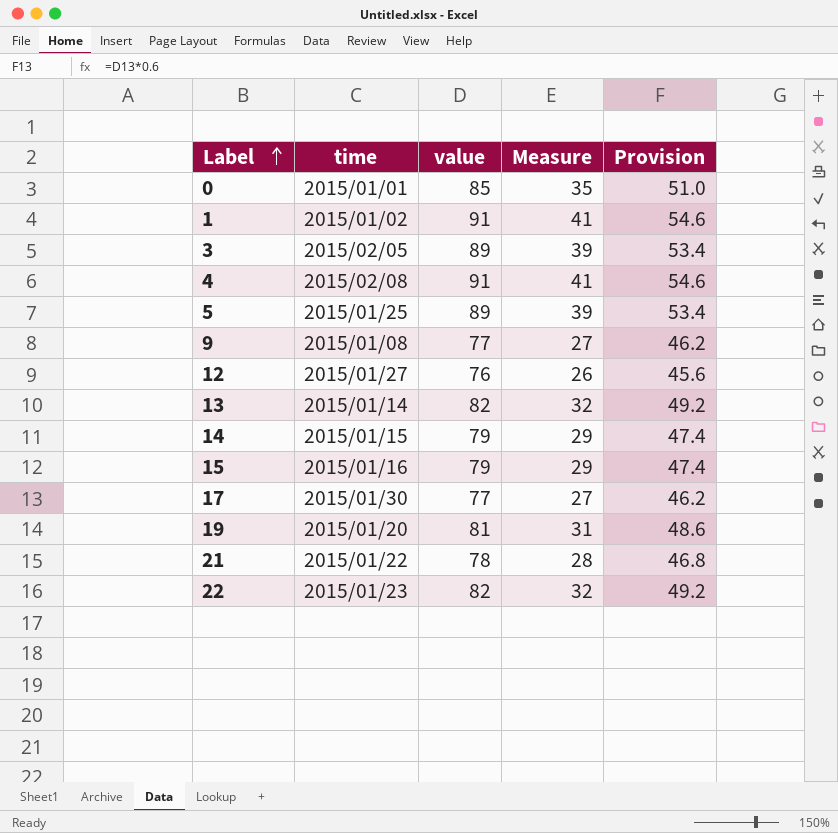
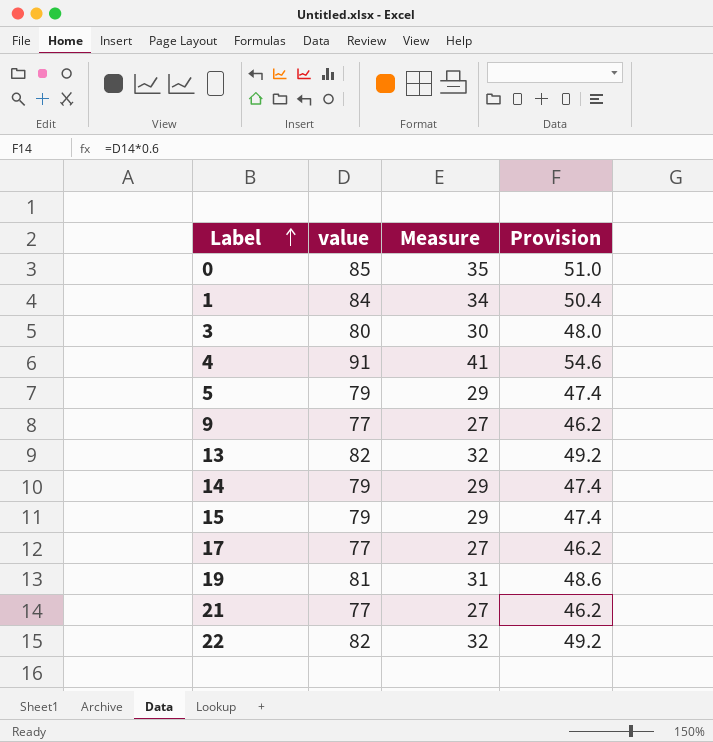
column time | position: 2 -> none
row 12: 2015/01/27 | 76 | 26 | 45.6 -> none
1 | value: 91 -> 84
1 | Measure: 41 -> 34
1 | Provision: 54.6 -> 50.4
3 | value: 89 -> 80
3 | Measure: 39 -> 30
3 | Provision: 53.4 -> 48.0
5 | value: 89 -> 79
5 | Measure: 39 -> 29
5 | Provision: 53.4 -> 47.4
21 | value: 78 -> 77
21 | Measure: 28 -> 27
21 | Provision: 46.8 -> 46.2

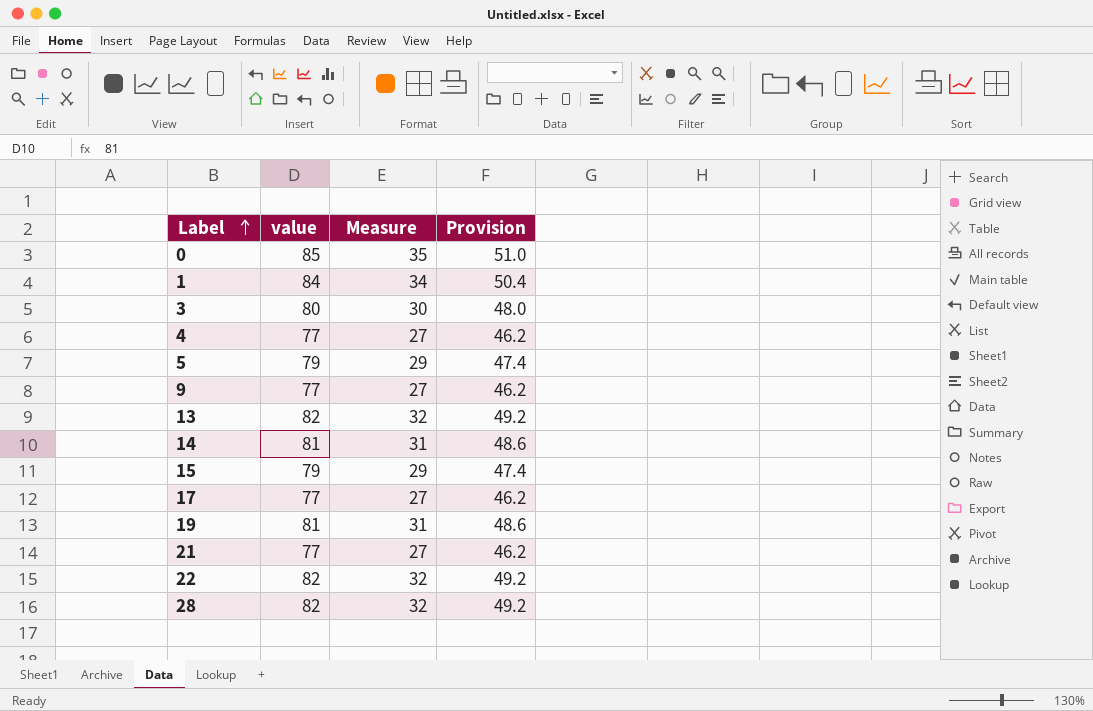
4 | value: 91 -> 77
4 | Measure: 41 -> 27
4 | Provision: 54.6 -> 46.2
14 | value: 79 -> 81
14 | Measure: 29 -> 31
14 | Provision: 47.4 -> 48.6
row 28: none -> 82 | 32 | 49.2

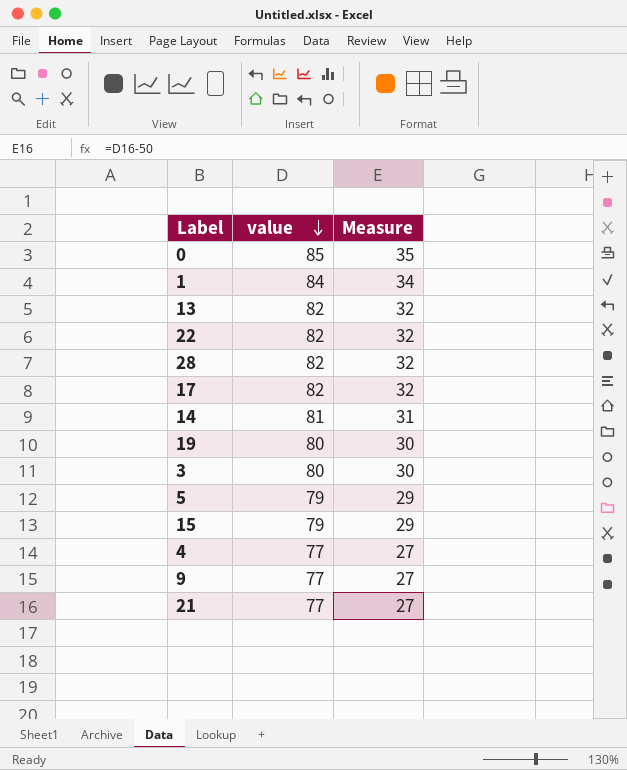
row order: Label ascending -> value descending
column Provision | formula: [value] * 0.6 -> none
17 | value: 77 -> 82
17 | Measure: 27 -> 32
19 | value: 81 -> 80
19 | Measure: 31 -> 30

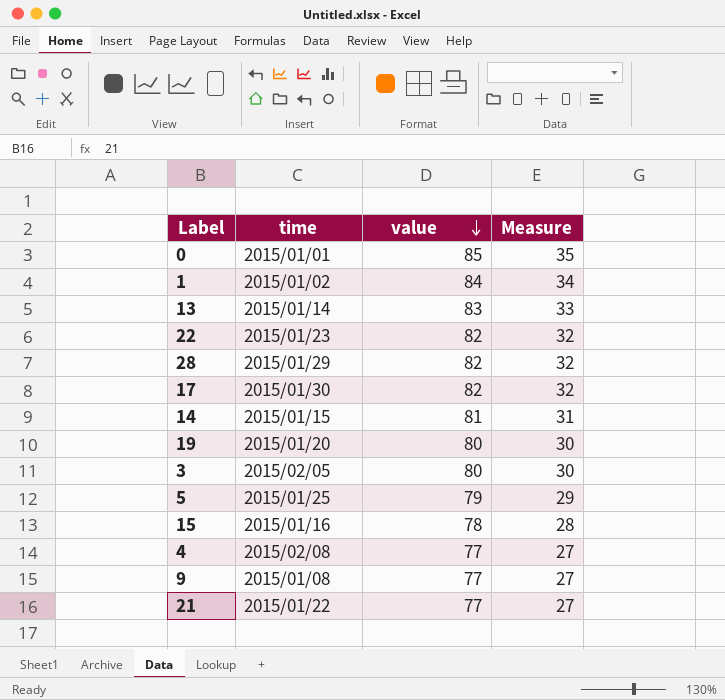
column time | position: none -> 2
13 | value: 82 -> 83
13 | Measure: 32 -> 33
15 | value: 79 -> 78
15 | Measure: 29 -> 28

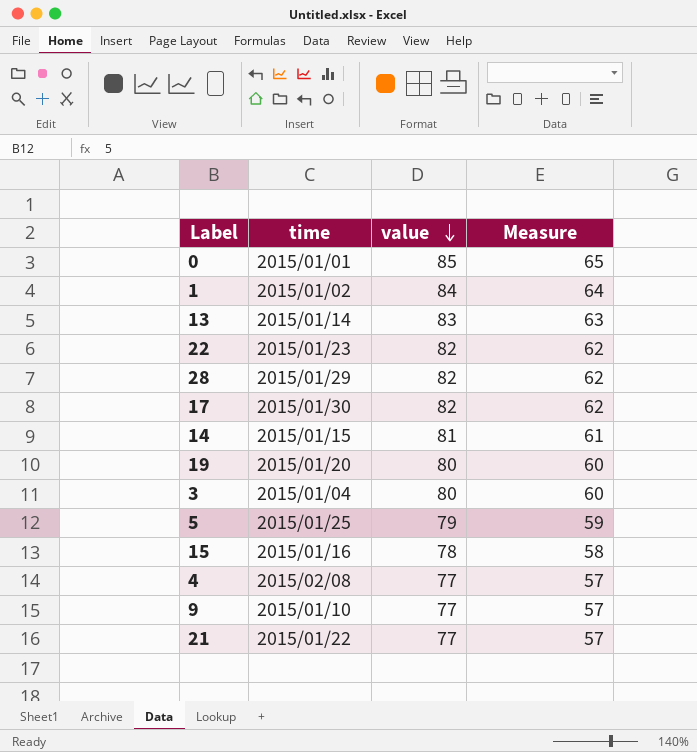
column Measure | formula: [value] - 50 -> [value] - 20
3 | time: 2015/02/05 -> 2015/01/04
9 | time: 2015/01/08 -> 2015/01/10

